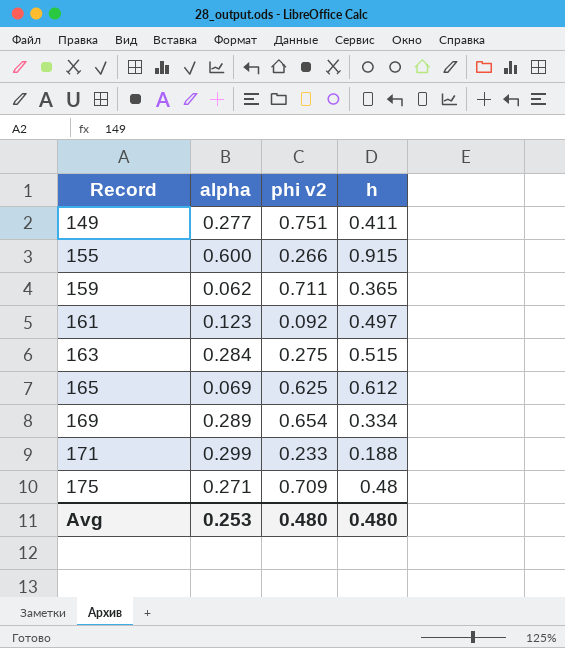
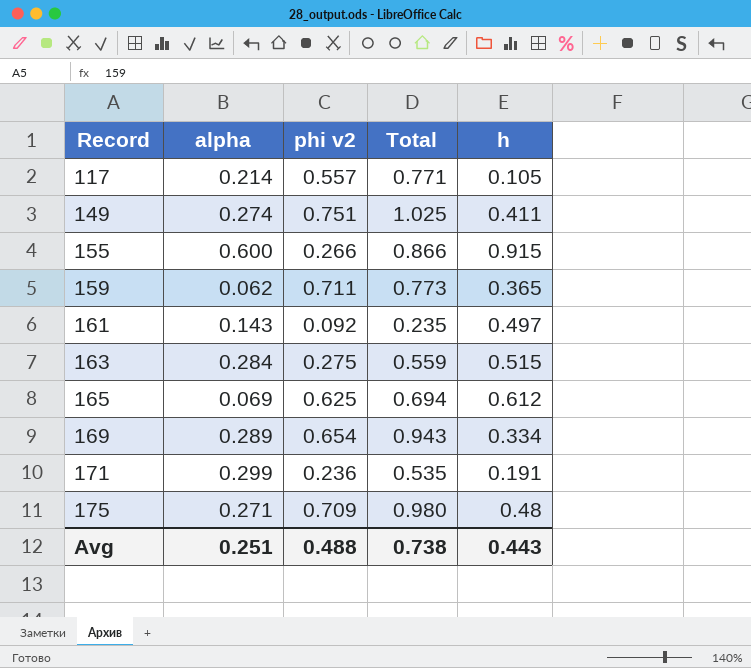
column Total | formula: none -> [alpha] + [phi v2]
row 117: none -> 0.214 | 0.557 | 0.771 | 0.105
149 | alpha: 0.277 -> 0.274
161 | alpha: 0.123 -> 0.143
171 | phi v2: 0.233 -> 0.236
171 | h: 0.188 -> 0.191
Avg | alpha: 0.253 -> 0.251
Avg | phi v2: 0.480 -> 0.488
Avg | h: 0.480 -> 0.443

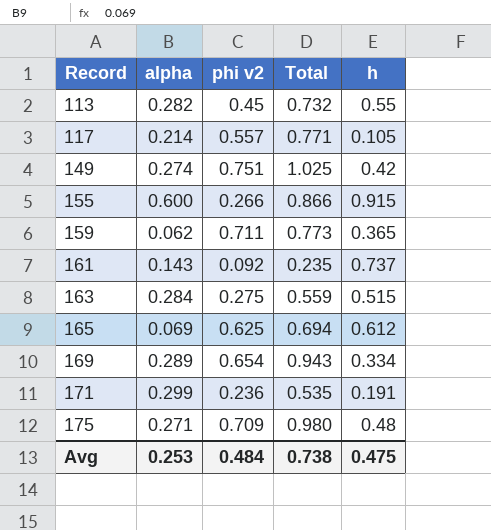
row 113: none -> 0.282 | 0.45 | 0.732 | 0.55
149 | h: 0.411 -> 0.42
161 | h: 0.497 -> 0.737
Avg | alpha: 0.251 -> 0.253
Avg | phi v2: 0.488 -> 0.484
Avg | h: 0.443 -> 0.475

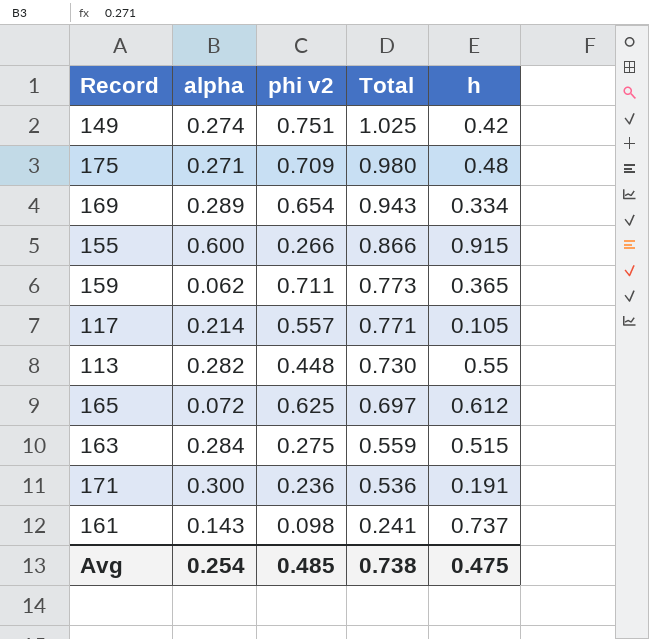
row order: Record ascending -> Total descending
113 | phi v2: 0.45 -> 0.448
113 | Total: 0.732 -> 0.730
165 | alpha: 0.069 -> 0.072
165 | Total: 0.694 -> 0.697
171 | alpha: 0.299 -> 0.300
171 | Total: 0.535 -> 0.536
161 | phi v2: 0.092 -> 0.098
161 | Total: 0.235 -> 0.241
Avg | alpha: 0.253 -> 0.254
Avg | phi v2: 0.484 -> 0.485

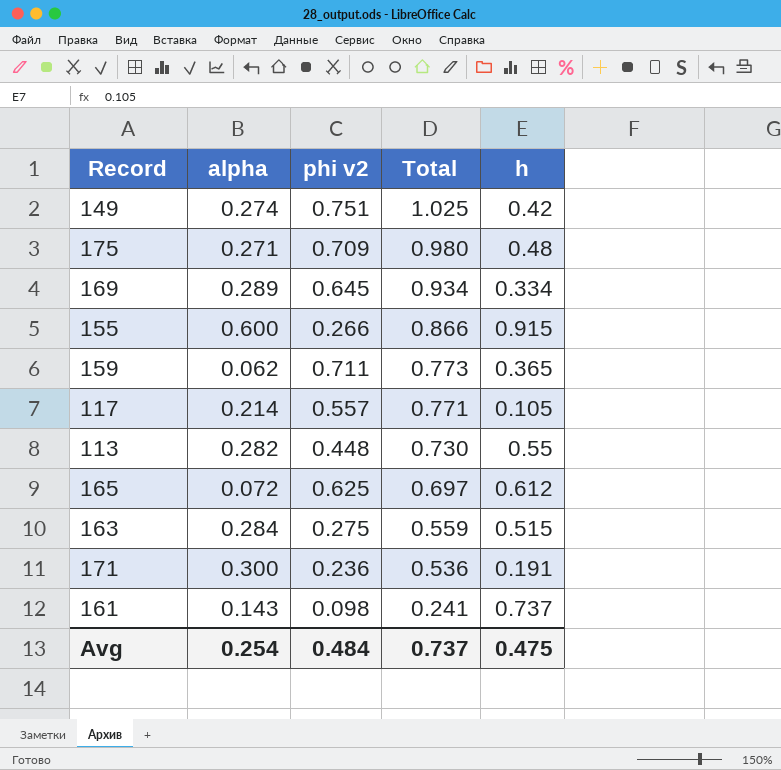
169 | phi v2: 0.654 -> 0.645
169 | Total: 0.943 -> 0.934
Avg | phi v2: 0.485 -> 0.484
Avg | Total: 0.738 -> 0.737

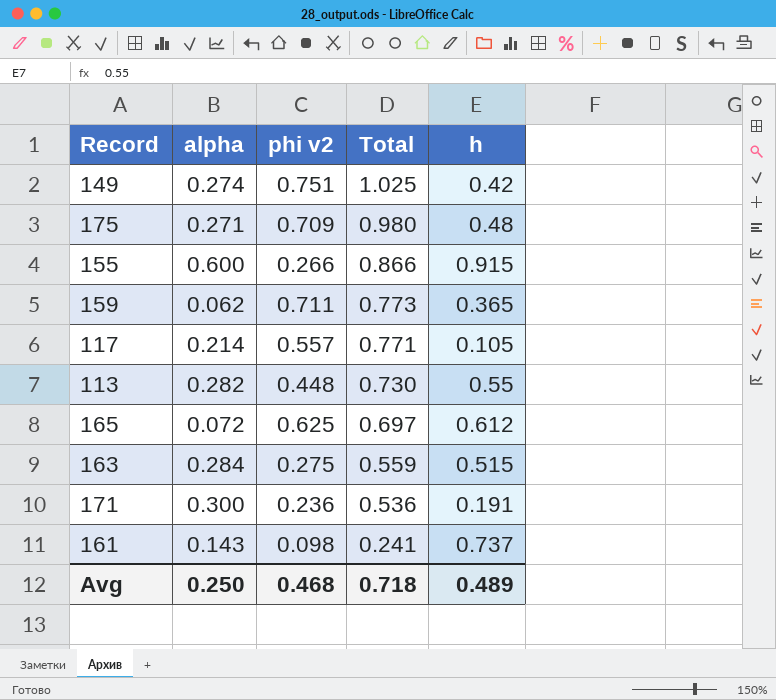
row 169: 0.289 | 0.645 | 0.934 | 0.334 -> none
Avg | alpha: 0.254 -> 0.250
Avg | phi v2: 0.484 -> 0.468
Avg | Total: 0.737 -> 0.718
Avg | h: 0.475 -> 0.489

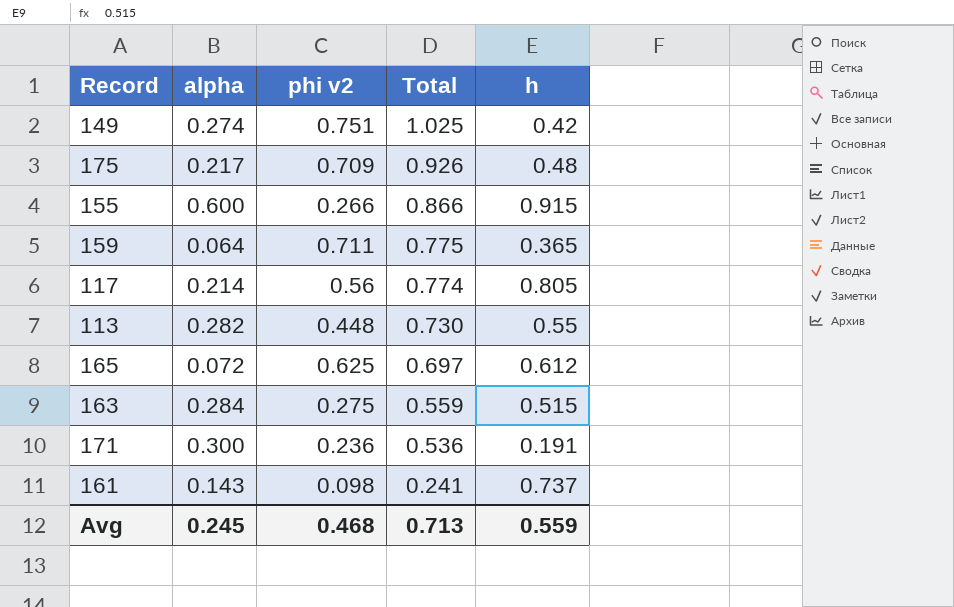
175 | alpha: 0.271 -> 0.217
175 | Total: 0.980 -> 0.926
159 | alpha: 0.062 -> 0.064
159 | Total: 0.773 -> 0.775
117 | phi v2: 0.557 -> 0.56
117 | Total: 0.771 -> 0.774
117 | h: 0.105 -> 0.805
Avg | alpha: 0.250 -> 0.245
Avg | Total: 0.718 -> 0.713
Avg | h: 0.489 -> 0.559

